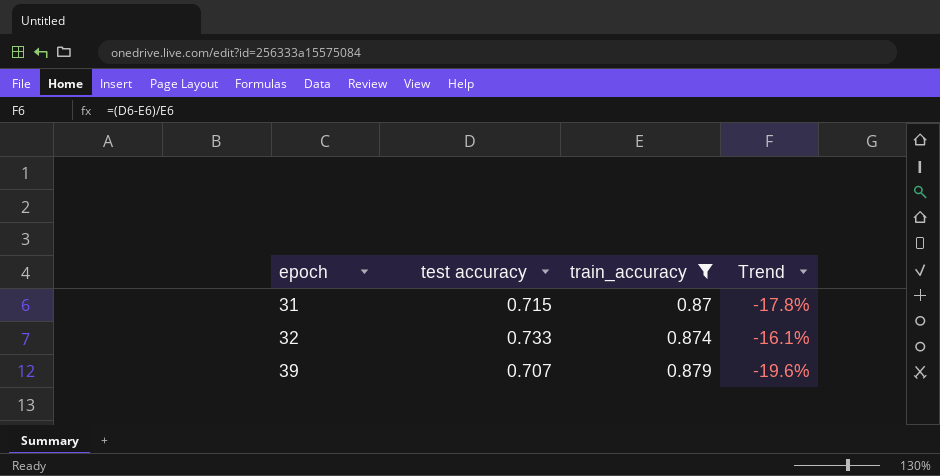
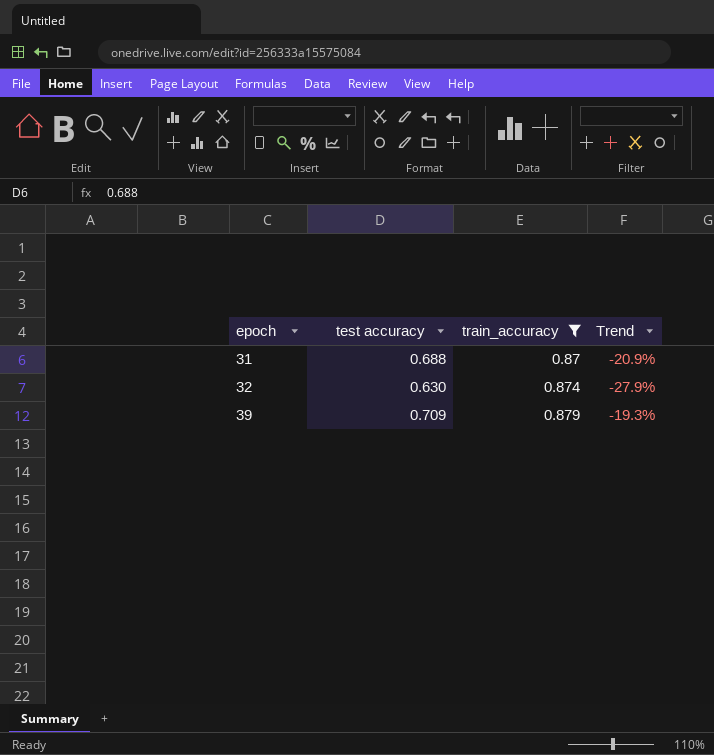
31 | test accuracy: 0.715 -> 0.688
31 | Trend: -17.8% -> -20.9%
32 | test accuracy: 0.733 -> 0.630
32 | Trend: -16.1% -> -27.9%
39 | test accuracy: 0.707 -> 0.709
39 | Trend: -19.6% -> -19.3%

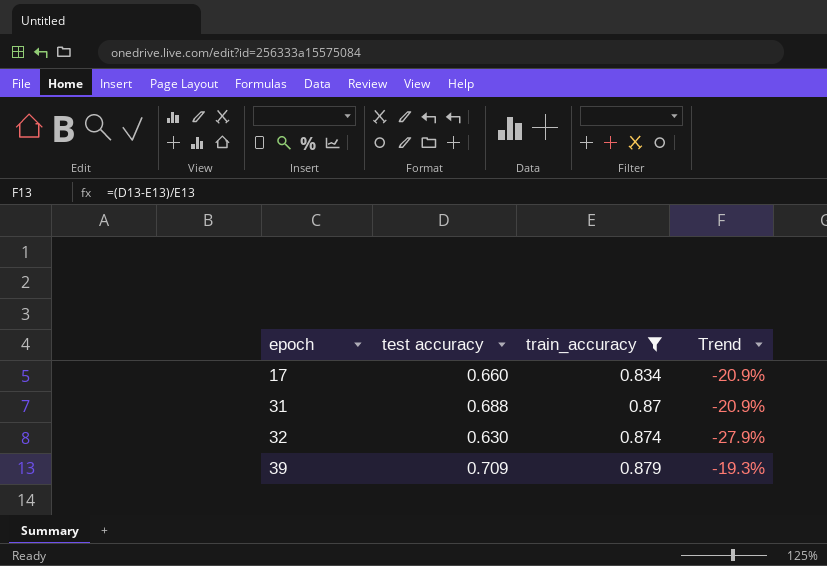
row 17: none -> 0.660 | 0.834 | -20.9%

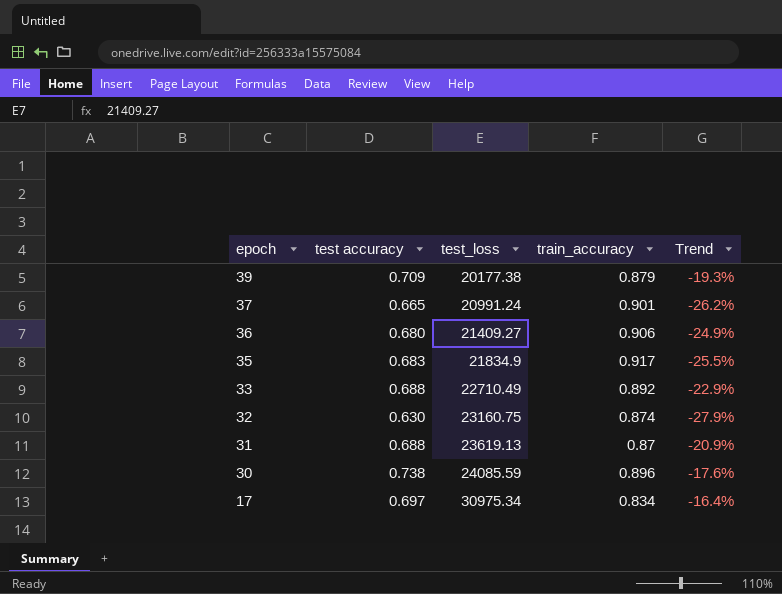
filter: train_accuracy <= 0.879 -> none
row order: epoch ascending -> epoch descending
column test_loss | position: none -> 3
17 | test accuracy: 0.660 -> 0.697
17 | Trend: -20.9% -> -16.4%

